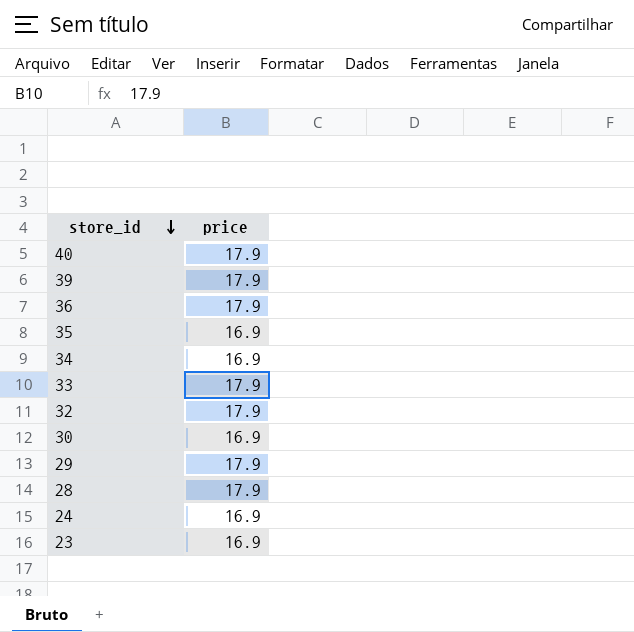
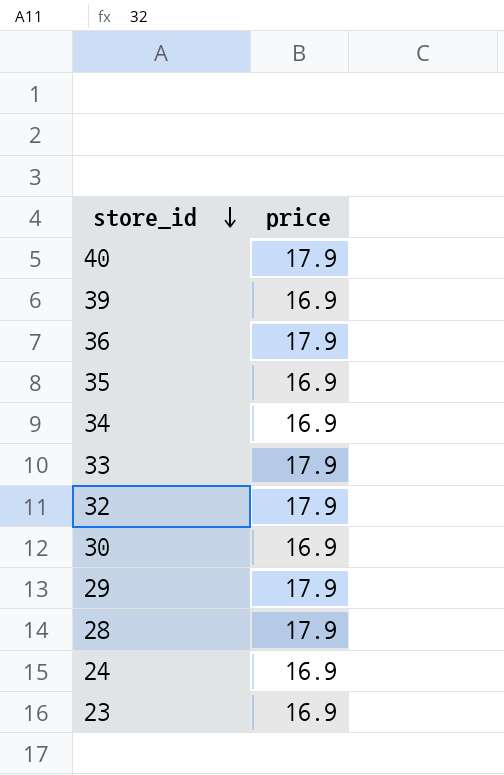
39 | price: 17.9 -> 16.9

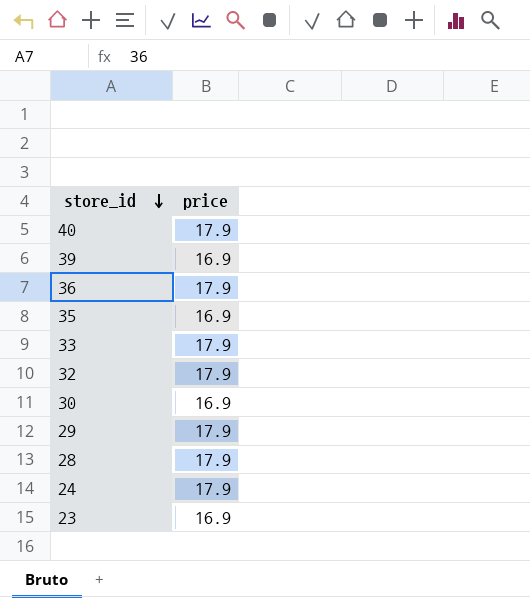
row 34: 16.9 -> none
24 | price: 16.9 -> 17.9

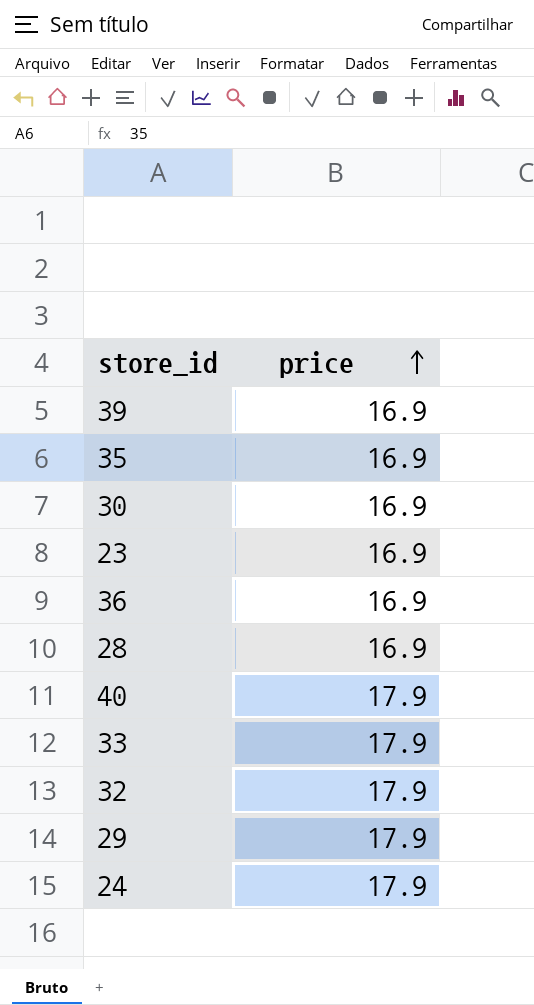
row order: store_id descending -> price ascending
36 | price: 17.9 -> 16.9
28 | price: 17.9 -> 16.9

